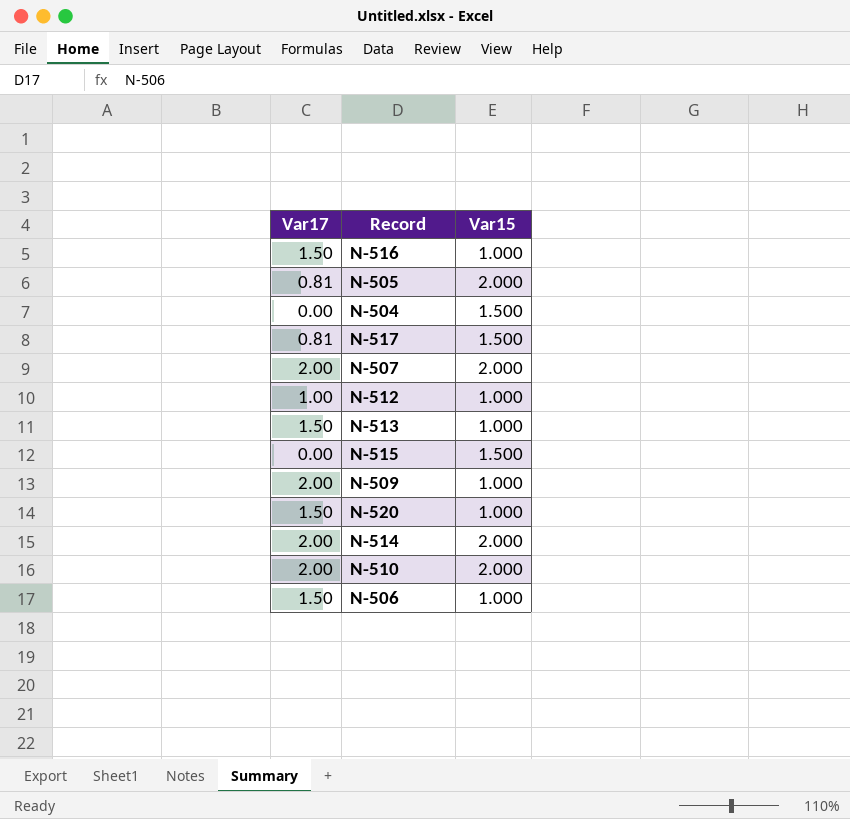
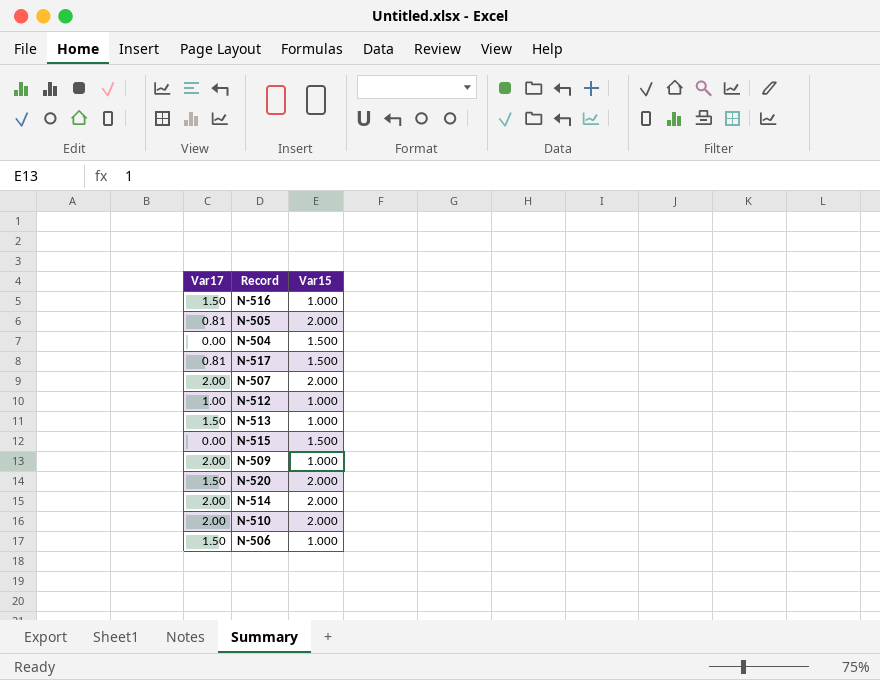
N-520 | Var15: 1.000 -> 2.000

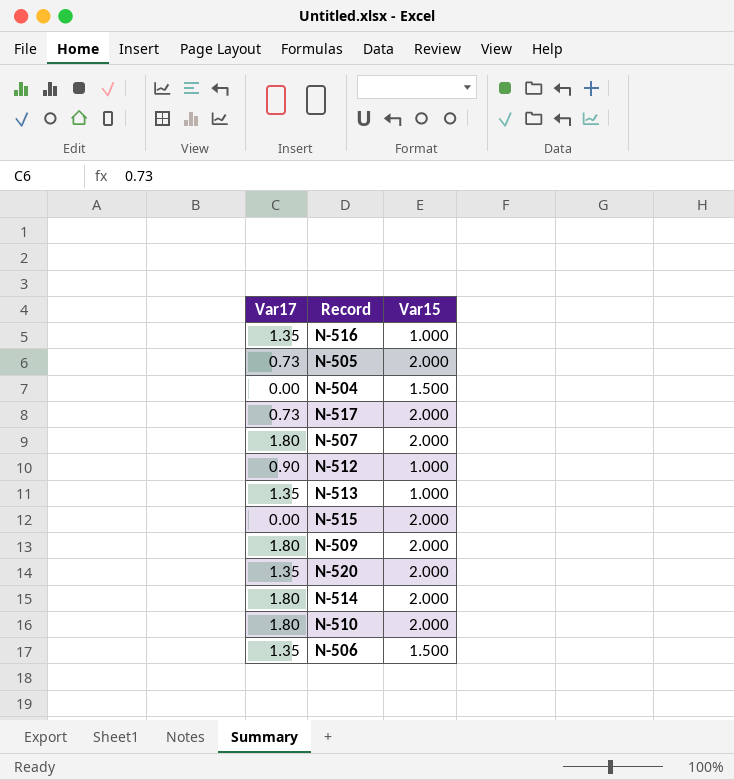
N-516 | Var17: 1.50 -> 1.35
N-505 | Var17: 0.81 -> 0.73
N-517 | Var17: 0.81 -> 0.73
N-517 | Var15: 1.500 -> 2.000
N-507 | Var17: 2.00 -> 1.80
N-512 | Var17: 1.00 -> 0.90
N-513 | Var17: 1.50 -> 1.35
N-515 | Var15: 1.500 -> 2.000
N-509 | Var17: 2.00 -> 1.80
N-509 | Var15: 1.000 -> 2.000
N-520 | Var17: 1.50 -> 1.35
N-514 | Var17: 2.00 -> 1.80
N-510 | Var17: 2.00 -> 1.80
N-506 | Var17: 1.50 -> 1.35
N-506 | Var15: 1.000 -> 1.500

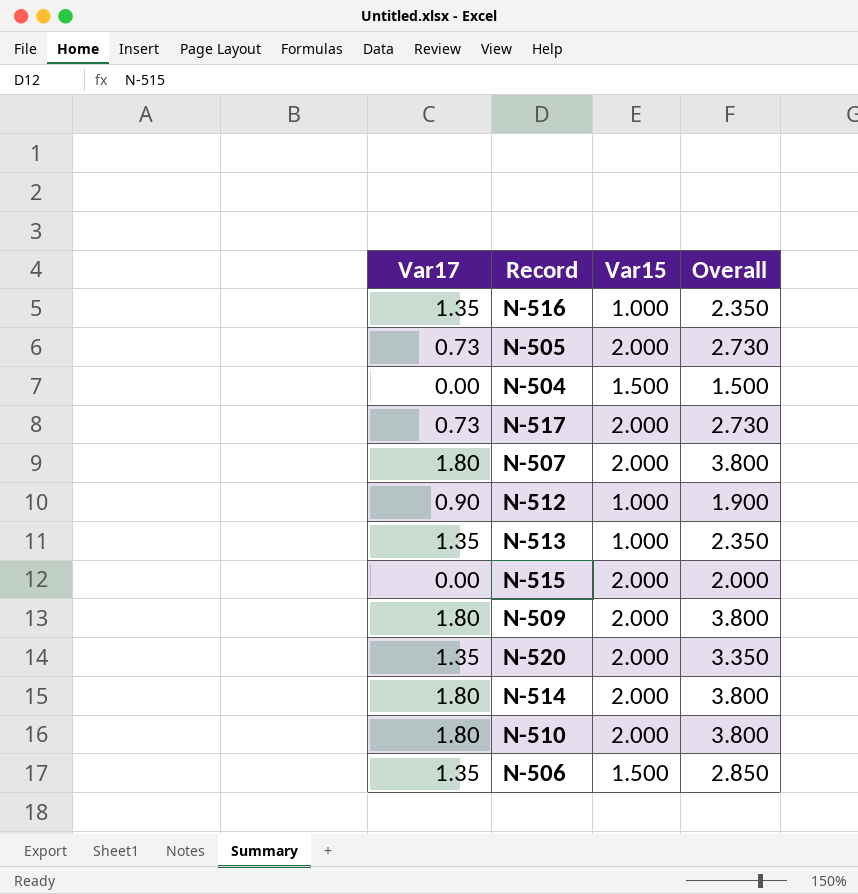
column Overall | formula: none -> [Var17] + [Var15]

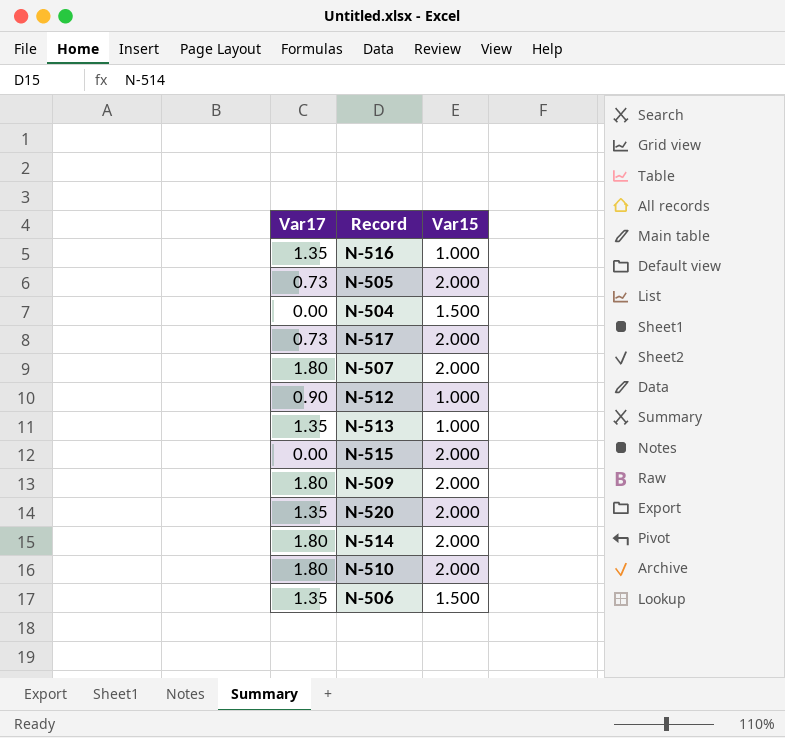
column Overall | formula: [Var17] + [Var15] -> none

